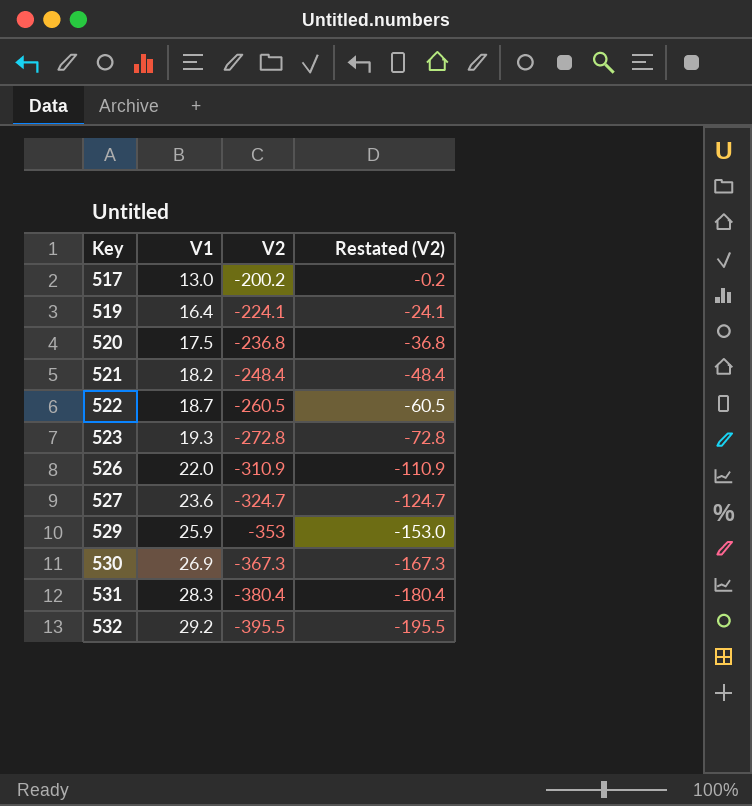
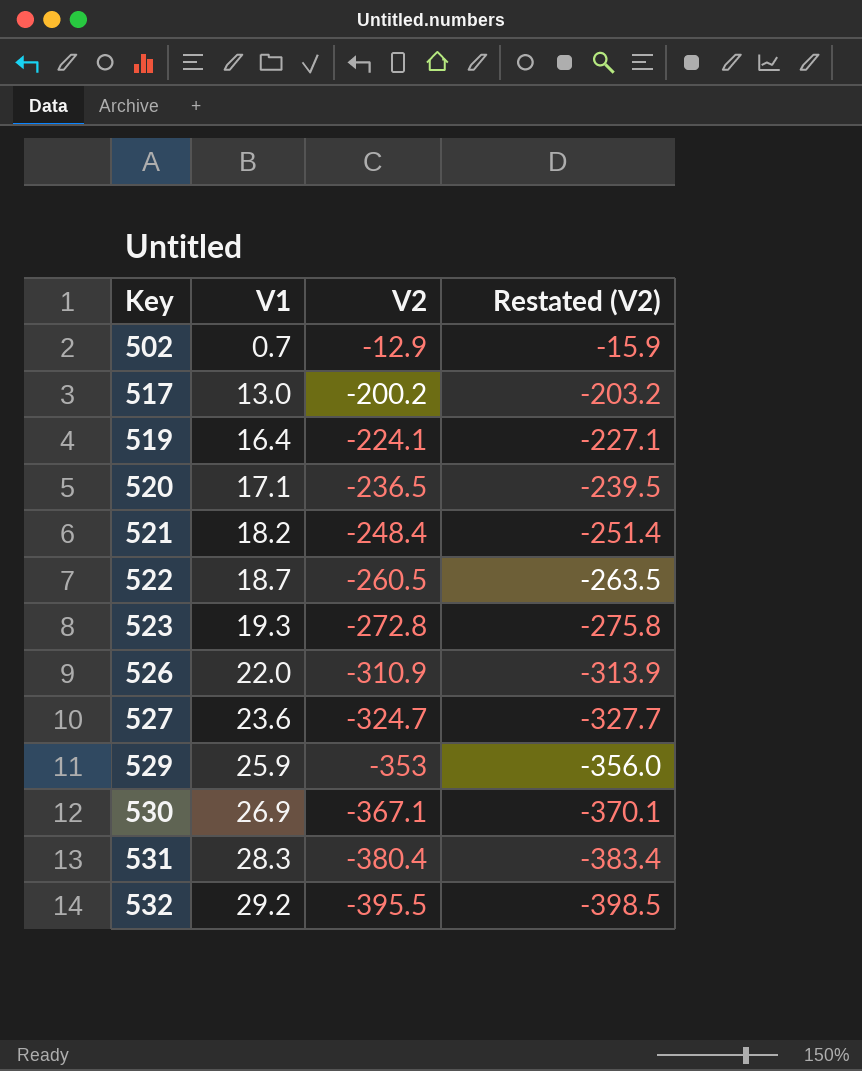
column Restated (V2) | formula: [V2] + 200 -> [V2] - 3
row 502: none -> 0.7 | -12.9 | -15.9
520 | V1: 17.5 -> 17.1
520 | V2: -236.8 -> -236.5
530 | V2: -367.3 -> -367.1

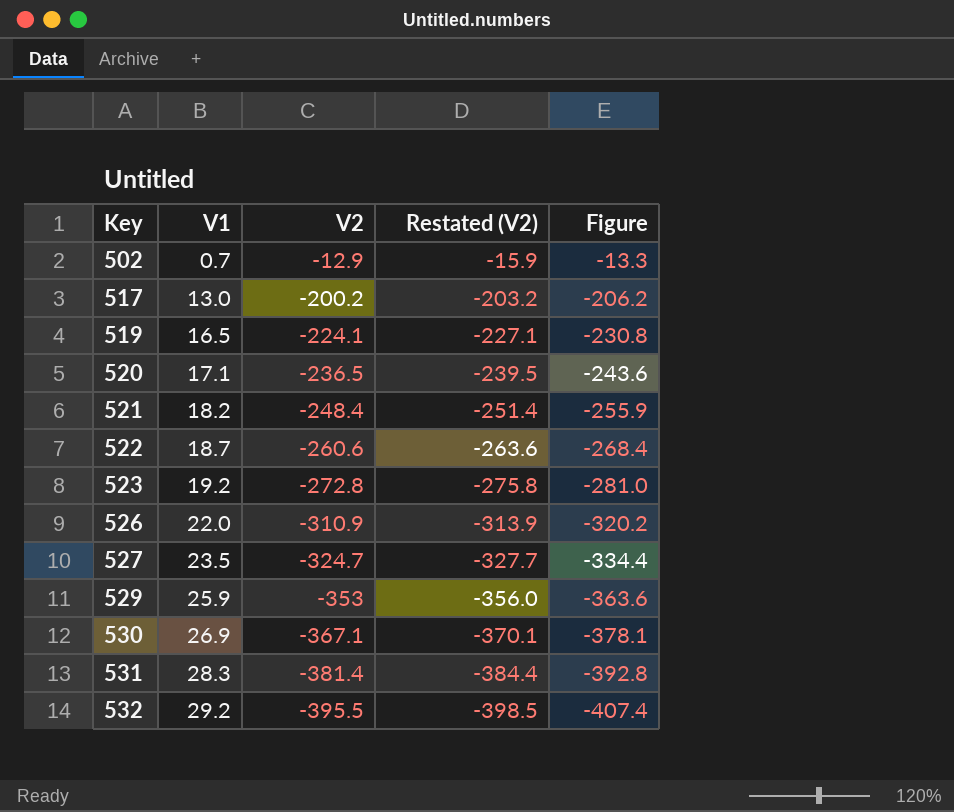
column Figure | formula: none -> [V2] * 1.03
519 | V1: 16.4 -> 16.5
522 | V2: -260.5 -> -260.6
522 | Restated (V2): -263.5 -> -263.6
523 | V1: 19.3 -> 19.2
527 | V1: 23.6 -> 23.5
531 | V2: -380.4 -> -381.4
531 | Restated (V2): -383.4 -> -384.4

